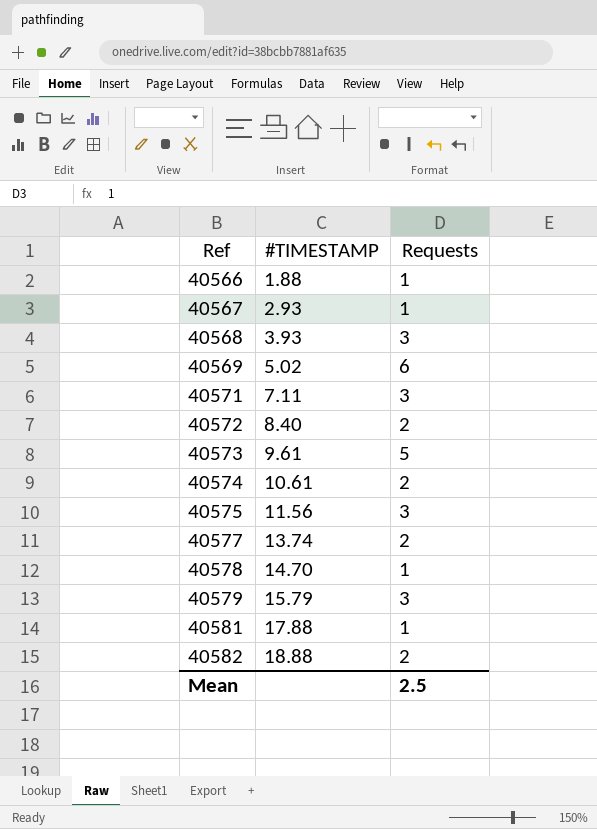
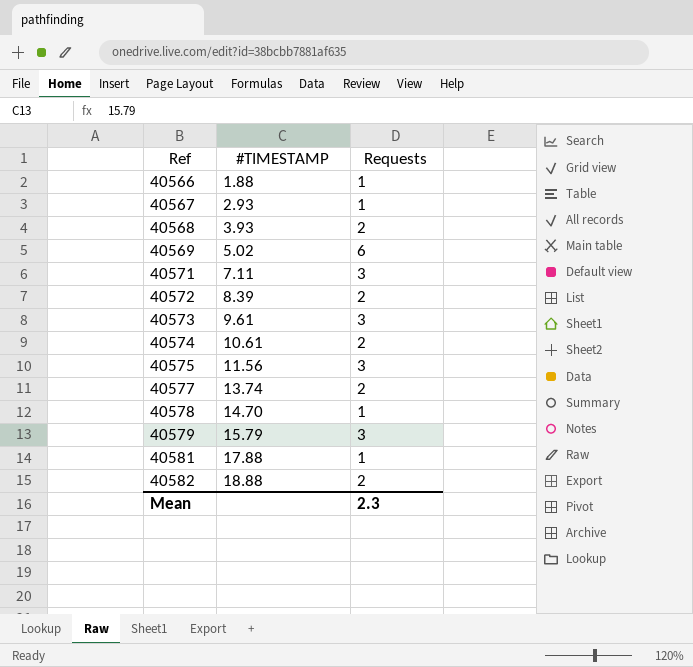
40568 | Requests: 3 -> 2
40572 | #TIMESTAMP: 8.40 -> 8.39
40573 | Requests: 5 -> 3
Mean | Requests: 2.5 -> 2.3

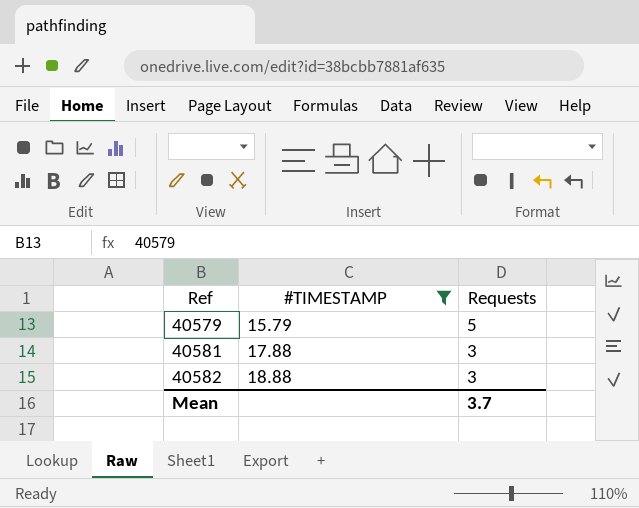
filter: none -> #TIMESTAMP >= 15.79
40579 | Requests: 3 -> 5
40581 | Requests: 1 -> 3
40582 | Requests: 2 -> 3
Mean | Requests: 2.3 -> 3.7

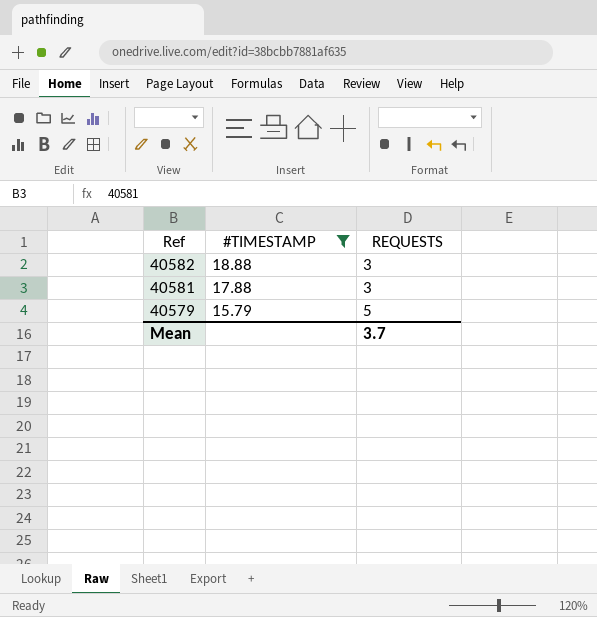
row order: Ref ascending -> Ref descending
column name: Requests -> REQUESTS

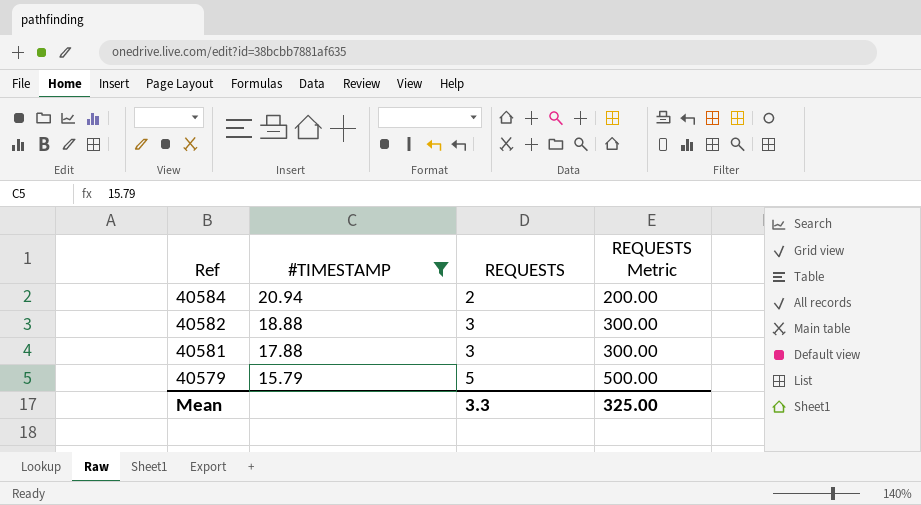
column REQUESTS Metric | formula: none -> [REQUESTS] * 100
row 40584: none -> 20.94 | 2 | 200.00
Mean | REQUESTS: 3.7 -> 3.3

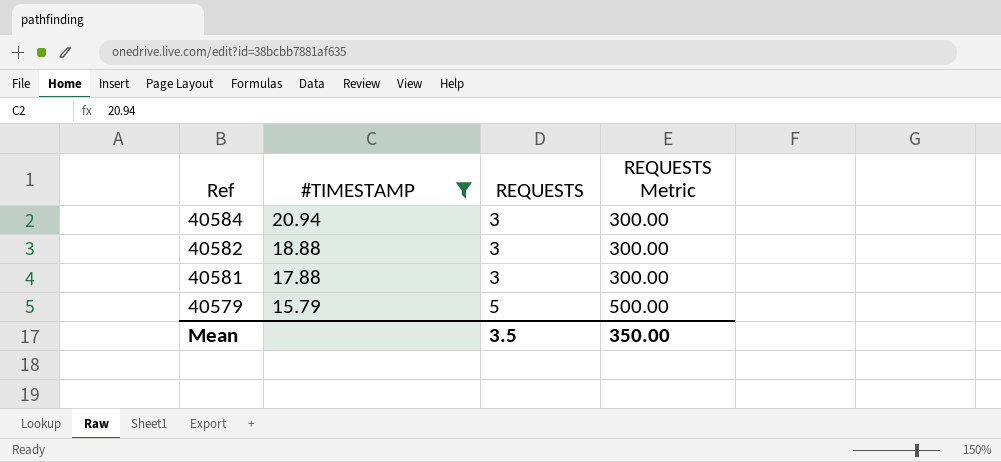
40584 | REQUESTS: 2 -> 3
40584 | REQUESTS Metric: 200.00 -> 300.00
Mean | REQUESTS: 3.3 -> 3.5
Mean | REQUESTS Metric: 325.00 -> 350.00

